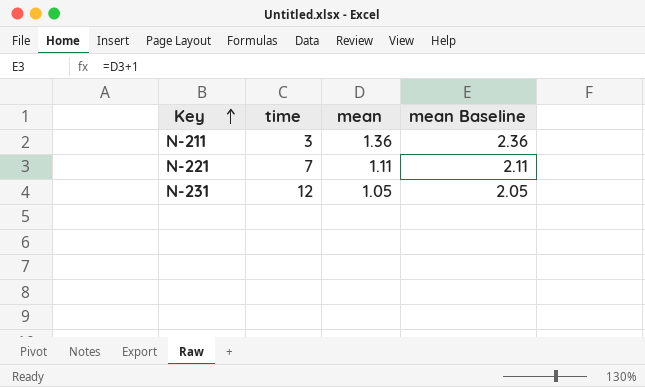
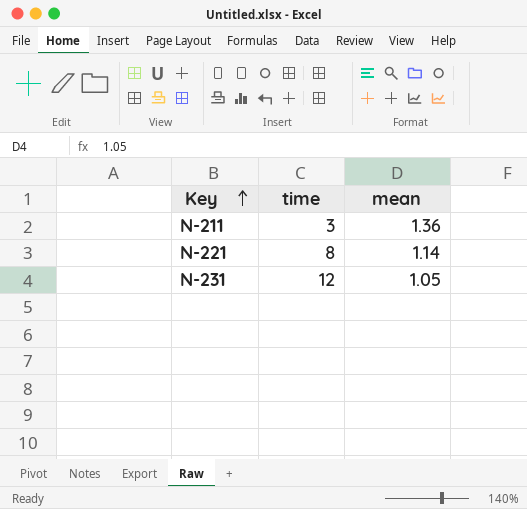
column mean Baseline | formula: [mean] + 1 -> none
N-221 | time: 7 -> 8
N-221 | mean: 1.11 -> 1.14

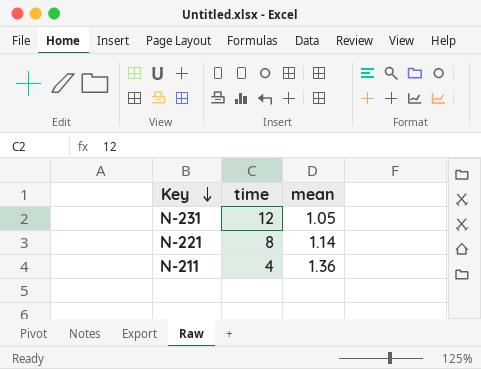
row order: Key ascending -> Key descending
N-211 | time: 3 -> 4

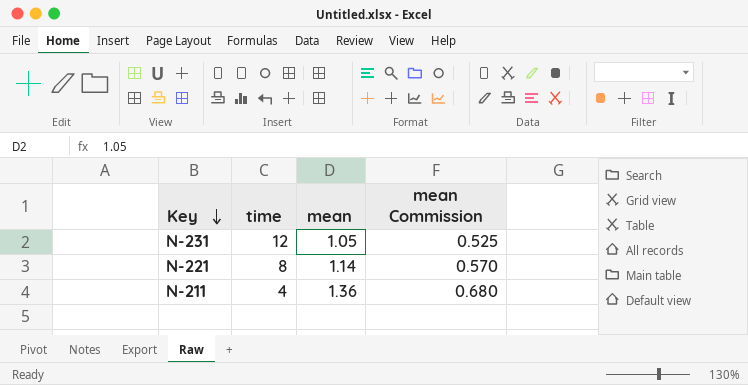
column mean Commission | formula: none -> [mean] * 0.5

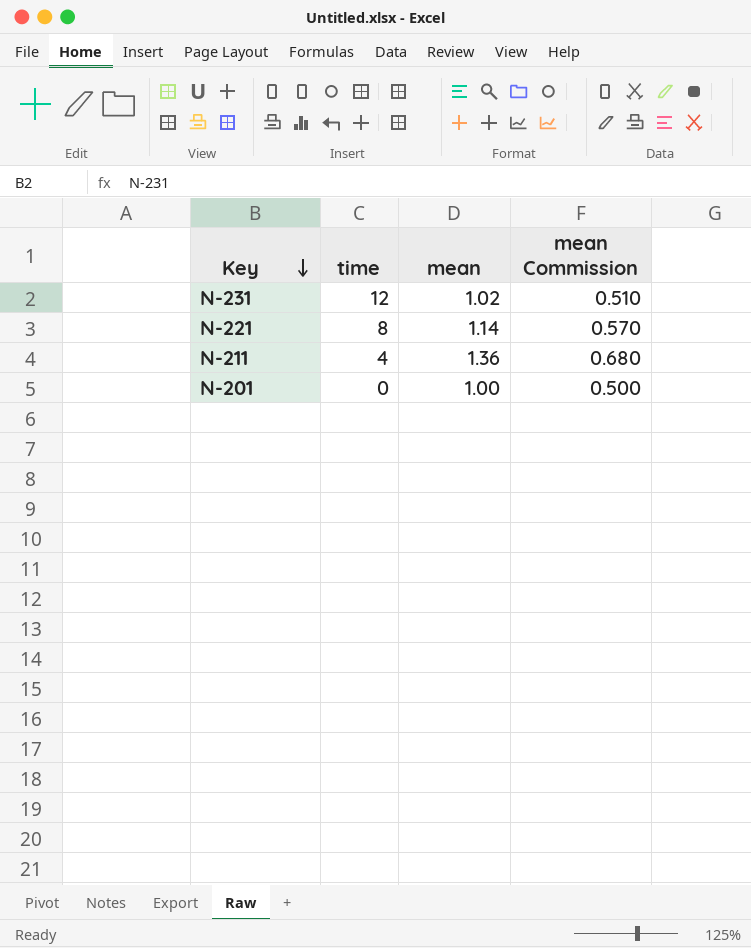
N-231 | mean: 1.05 -> 1.02
N-231 | mean Commission: 0.525 -> 0.510
row N-201: none -> 0 | 1.00 | 0.500

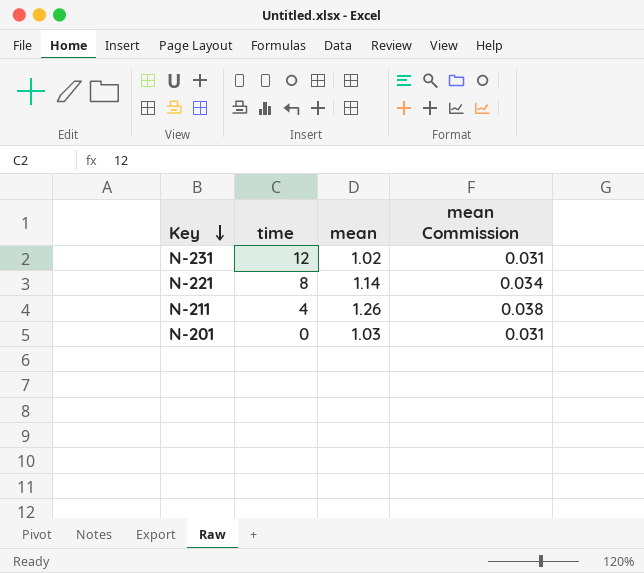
column mean Commission | formula: [mean] * 0.5 -> [mean] * 0.03
N-211 | mean: 1.36 -> 1.26
N-201 | mean: 1.00 -> 1.03

